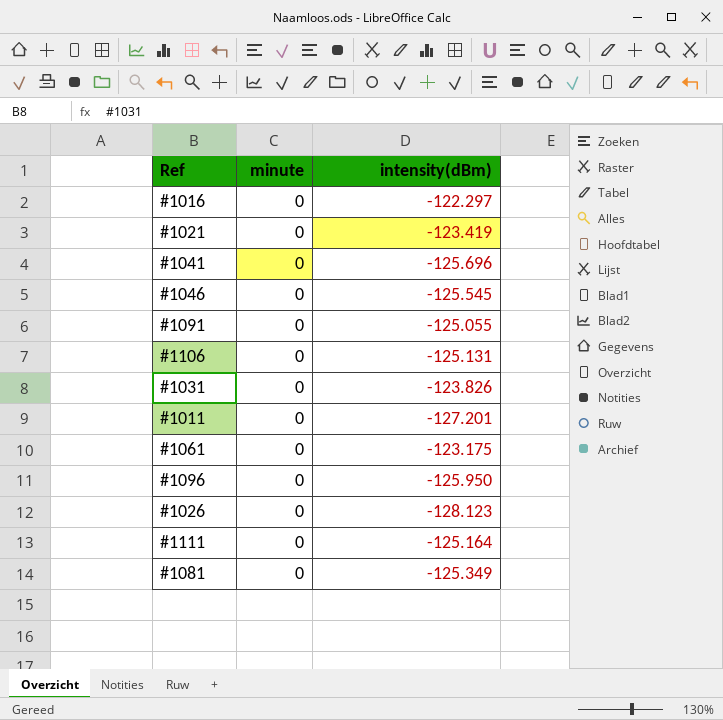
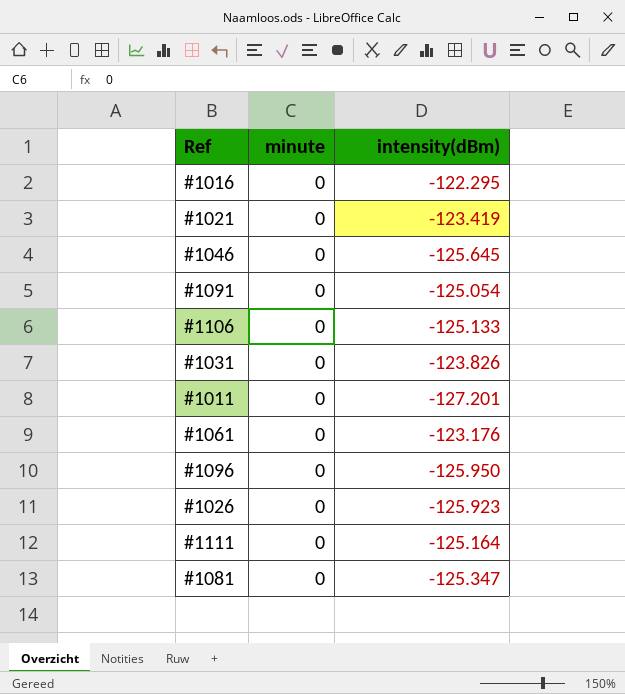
row #1041: 0 | -125.696 -> none
#1016 | intensity(dBm): -122.297 -> -122.295
#1046 | intensity(dBm): -125.545 -> -125.645
#1091 | intensity(dBm): -125.055 -> -125.054
#1106 | intensity(dBm): -125.131 -> -125.133
#1061 | intensity(dBm): -123.175 -> -123.176
#1026 | intensity(dBm): -128.123 -> -125.923
#1081 | intensity(dBm): -125.349 -> -125.347

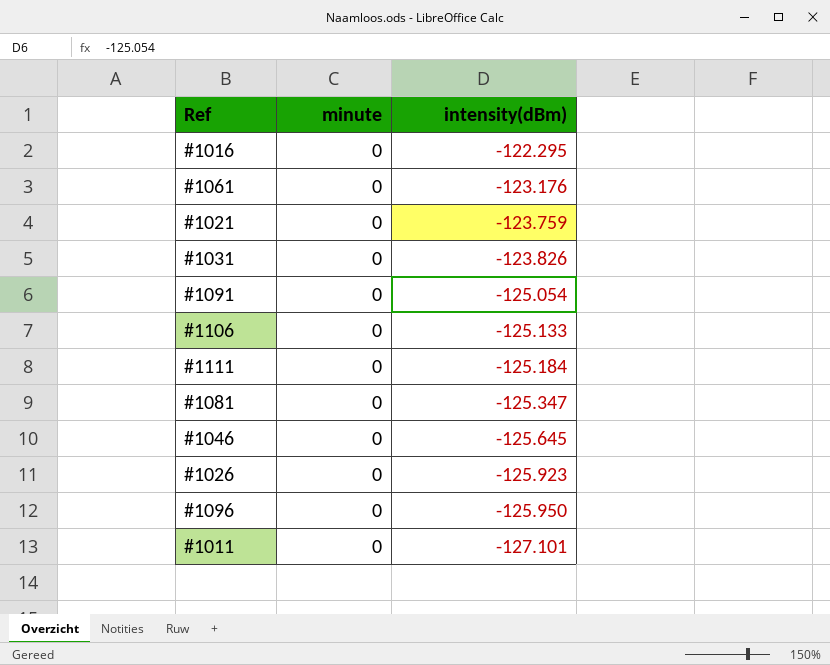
row order: none -> intensity(dBm) descending
#1021 | intensity(dBm): -123.419 -> -123.759
#1111 | intensity(dBm): -125.164 -> -125.184
#1011 | intensity(dBm): -127.201 -> -127.101

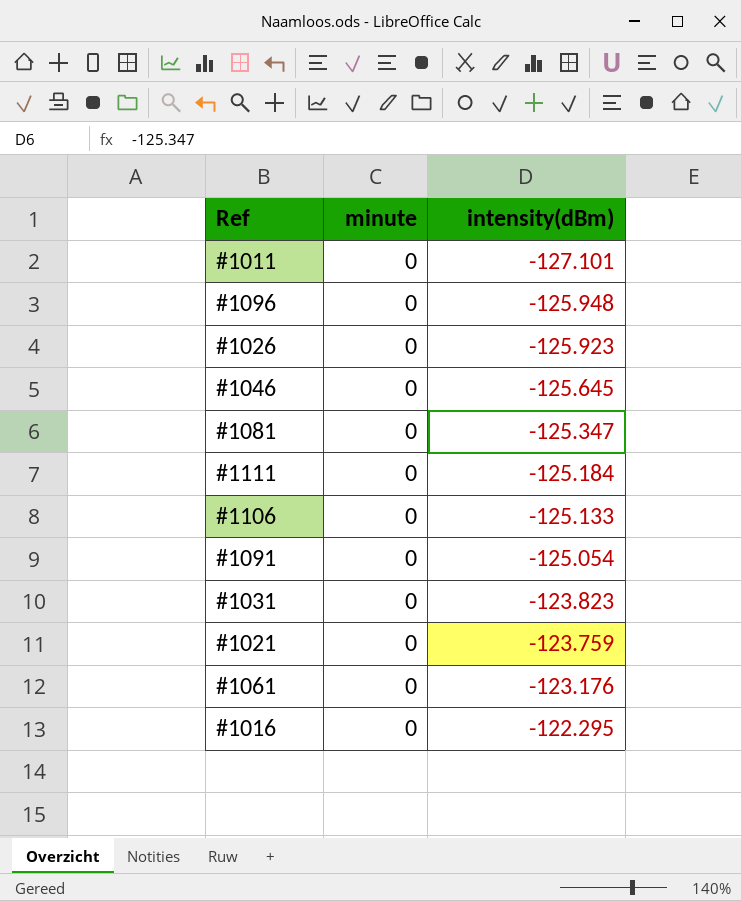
row order: intensity(dBm) descending -> intensity(dBm) ascending
#1096 | intensity(dBm): -125.950 -> -125.948
#1031 | intensity(dBm): -123.826 -> -123.823

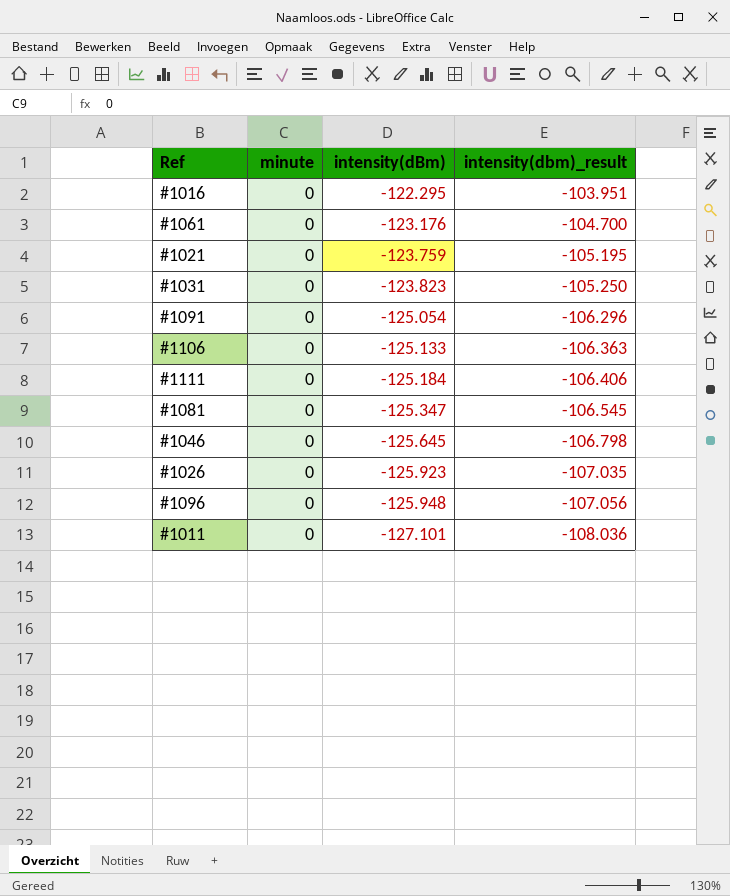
row order: intensity(dBm) ascending -> intensity(dBm) descending
column intensity(dbm)_result | formula: none -> [intensity(dBm)] * 0.85

